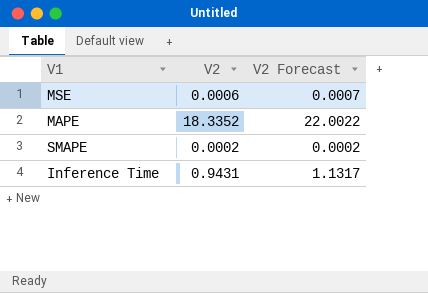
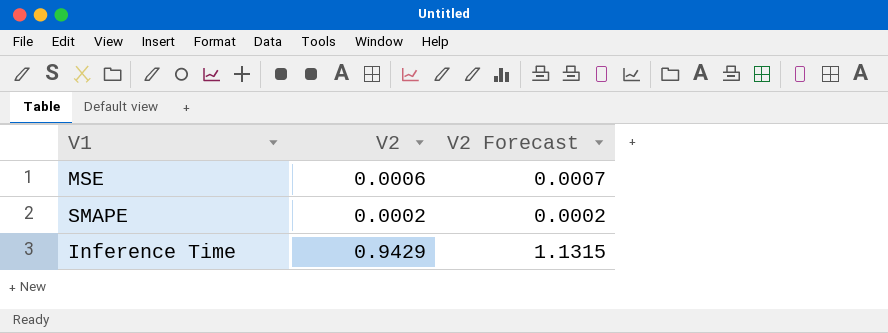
row MAPE: 18.3352 | 22.0022 -> none
Inference Time | V2: 0.9431 -> 0.9429
Inference Time | V2 Forecast: 1.1317 -> 1.1315

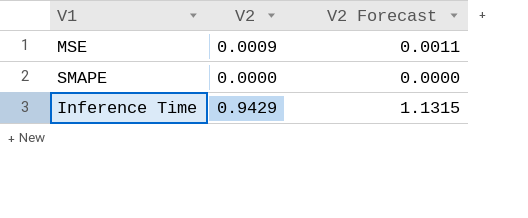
MSE | V2: 0.0006 -> 0.0009
MSE | V2 Forecast: 0.0007 -> 0.0011
SMAPE | V2: 0.0002 -> 0.0000
SMAPE | V2 Forecast: 0.0002 -> 0.0000

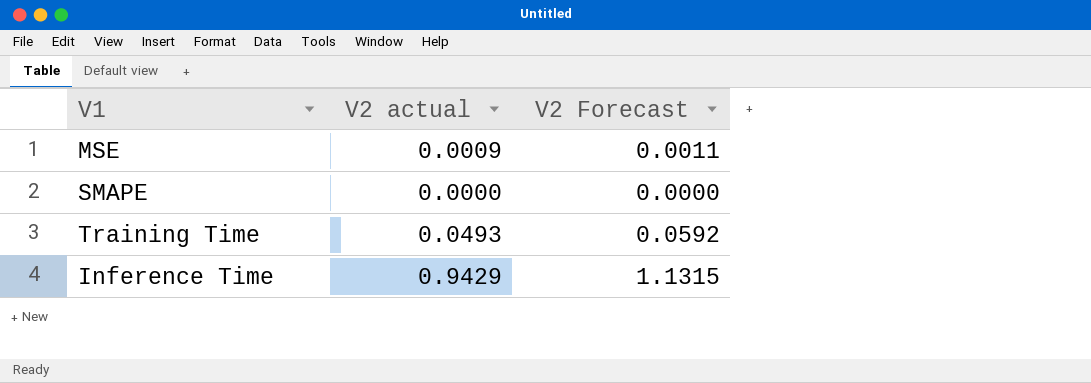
column name: V2 -> V2 actual
row Training Time: none -> 0.0493 | 0.0592

